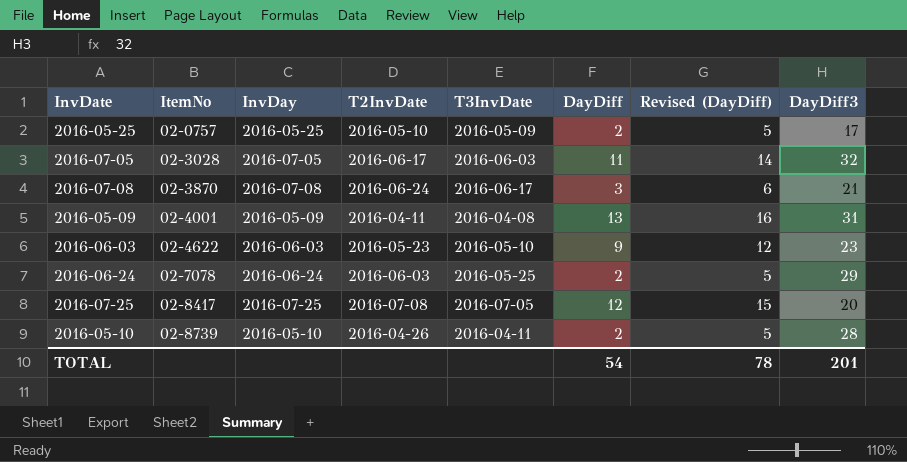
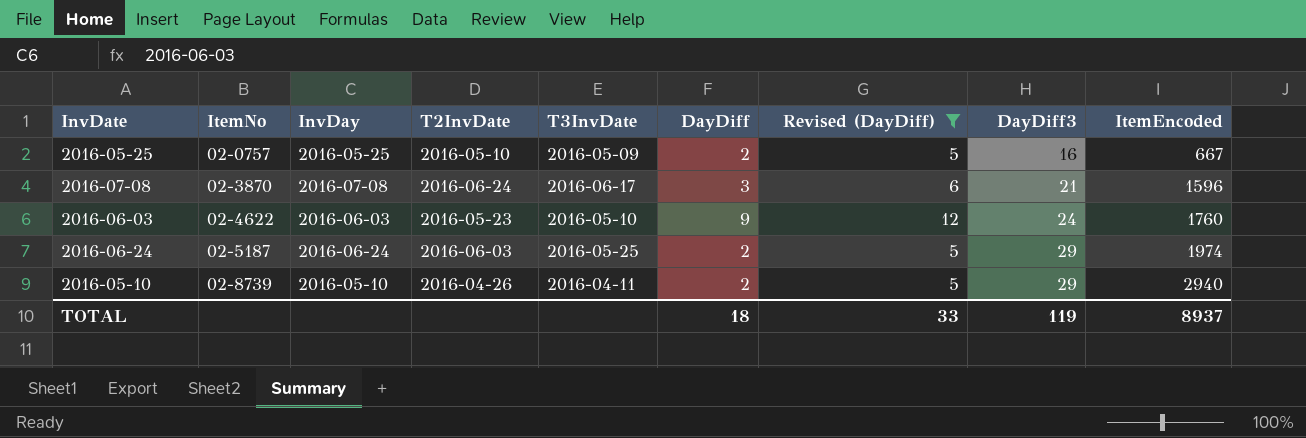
filter: none -> Revised (DayDiff) <= 12
column ItemEncoded | position: none -> 9
2016-05-25 | DayDiff3: 17 -> 16
2016-06-03 | DayDiff3: 23 -> 24
2016-06-24 | ItemNo: 02-7078 -> 02-5187
2016-05-10 | DayDiff3: 28 -> 29
TOTAL | DayDiff: 54 -> 18
TOTAL | Revised (DayDiff): 78 -> 33
TOTAL | DayDiff3: 201 -> 119

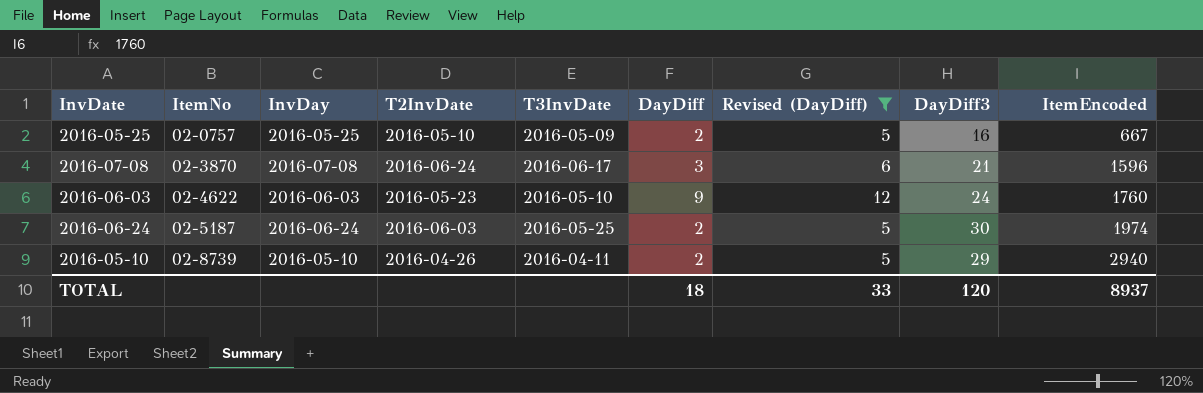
2016-06-24 | DayDiff3: 29 -> 30
TOTAL | DayDiff3: 119 -> 120

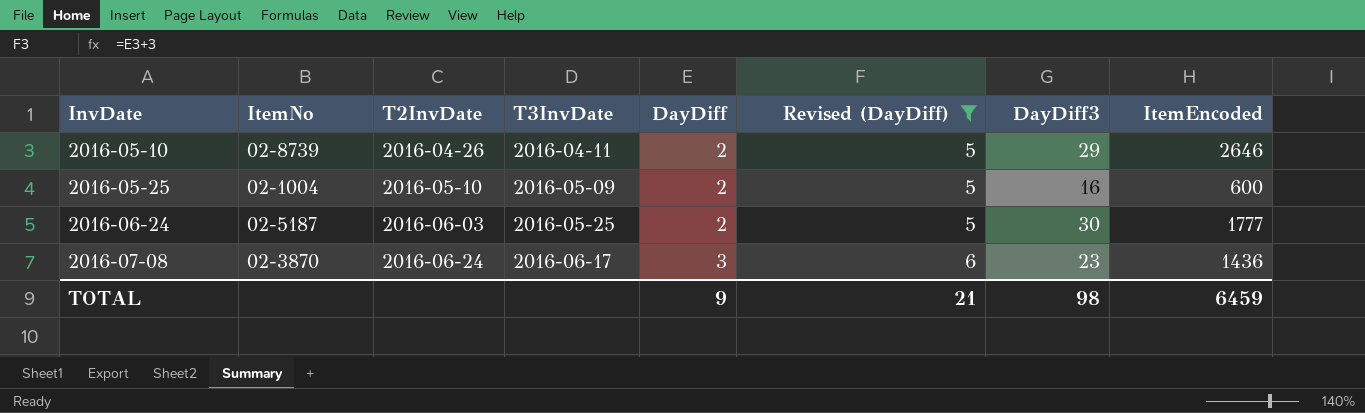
row order: ItemNo ascending -> InvDate ascending
column InvDay | position: 3 -> none
row 2016-06-03: 02-4622 | 2016-06-03 | 2016-05-23 | 2016-05-10 | 9 | 12 | 24 | 1760 -> none
2016-05-10 | ItemEncoded: 2940 -> 2646
2016-05-25 | ItemNo: 02-0757 -> 02-1004
2016-05-25 | ItemEncoded: 667 -> 600
2016-06-24 | ItemEncoded: 1974 -> 1777
2016-07-08 | DayDiff3: 21 -> 23
2016-07-08 | ItemEncoded: 1596 -> 1436
TOTAL | DayDiff: 18 -> 9
TOTAL | Revised (DayDiff): 33 -> 21
TOTAL | DayDiff3: 120 -> 98
TOTAL | ItemEncoded: 8937 -> 6459

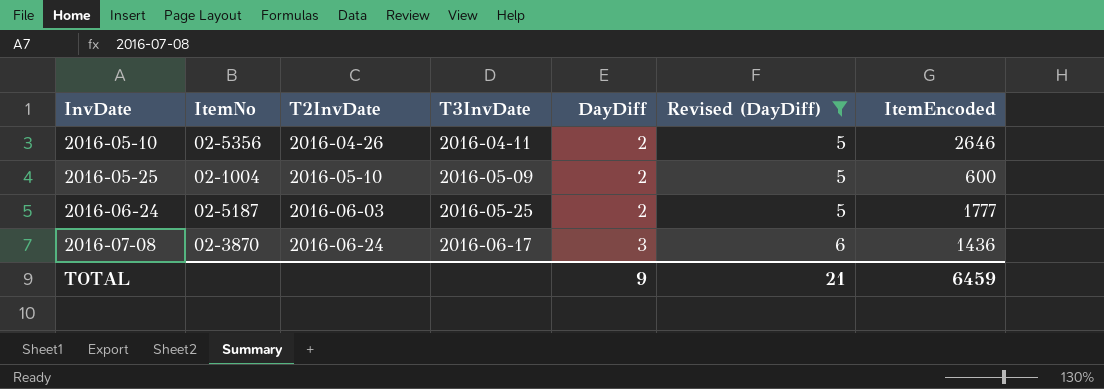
column DayDiff3 | position: 7 -> none
2016-05-10 | ItemNo: 02-8739 -> 02-5356

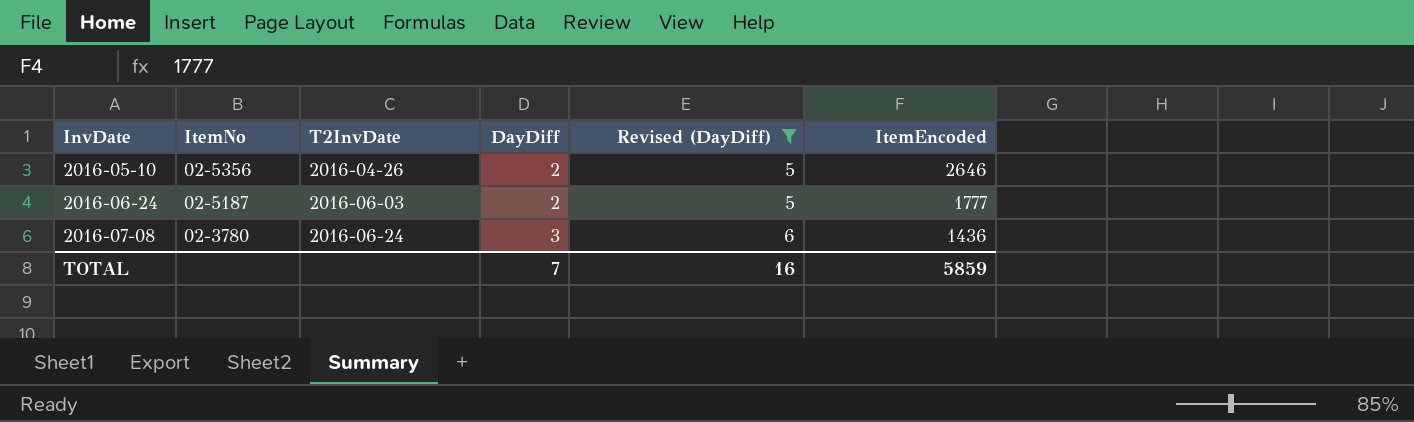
column T3InvDate | position: 4 -> none
row 2016-05-25: 02-1004 | 2016-05-10 | 2016-05-09 | 2 | 5 | 600 -> none
2016-07-08 | ItemNo: 02-3870 -> 02-3780
TOTAL | DayDiff: 9 -> 7
TOTAL | Revised (DayDiff): 21 -> 16
TOTAL | ItemEncoded: 6459 -> 5859

